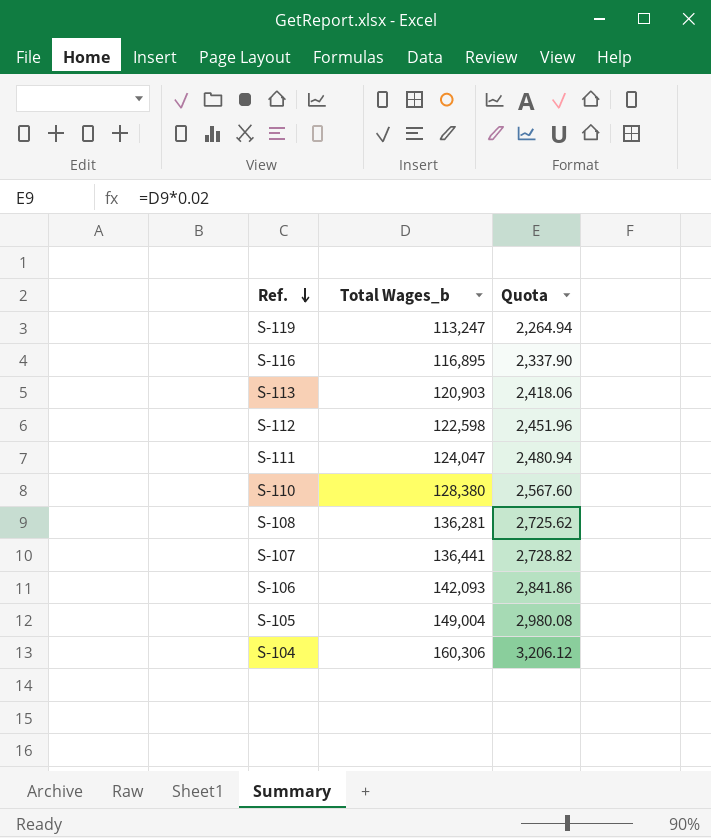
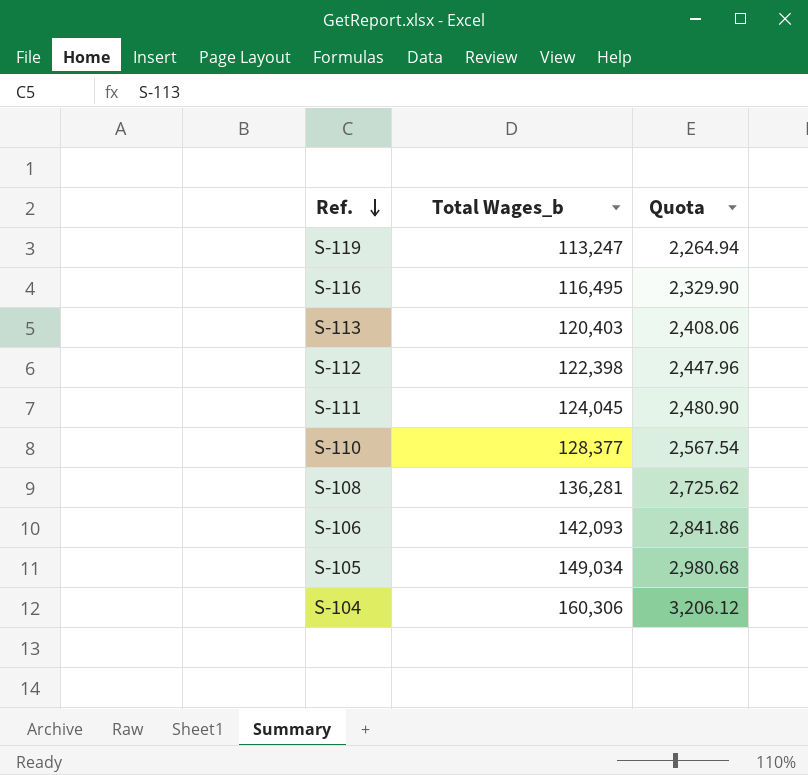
row S-107: 136,441 | 2,728.82 -> none
S-116 | Total Wages_b: 116,895 -> 116,495
S-116 | Quota: 2,337.90 -> 2,329.90
S-113 | Total Wages_b: 120,903 -> 120,403
S-113 | Quota: 2,418.06 -> 2,408.06
S-112 | Total Wages_b: 122,598 -> 122,398
S-112 | Quota: 2,451.96 -> 2,447.96
S-111 | Total Wages_b: 124,047 -> 124,045
S-111 | Quota: 2,480.94 -> 2,480.90
S-110 | Total Wages_b: 128,380 -> 128,377
S-110 | Quota: 2,567.60 -> 2,567.54
S-105 | Total Wages_b: 149,004 -> 149,034
S-105 | Quota: 2,980.08 -> 2,980.68

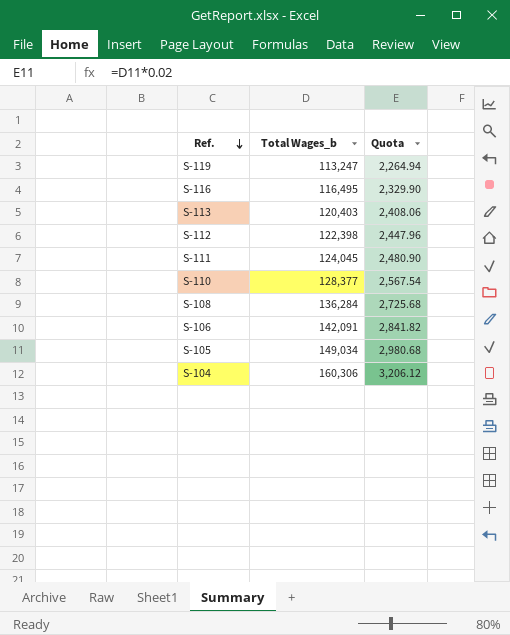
S-108 | Total Wages_b: 136,281 -> 136,284
S-108 | Quota: 2,725.62 -> 2,725.68
S-106 | Total Wages_b: 142,093 -> 142,091
S-106 | Quota: 2,841.86 -> 2,841.82

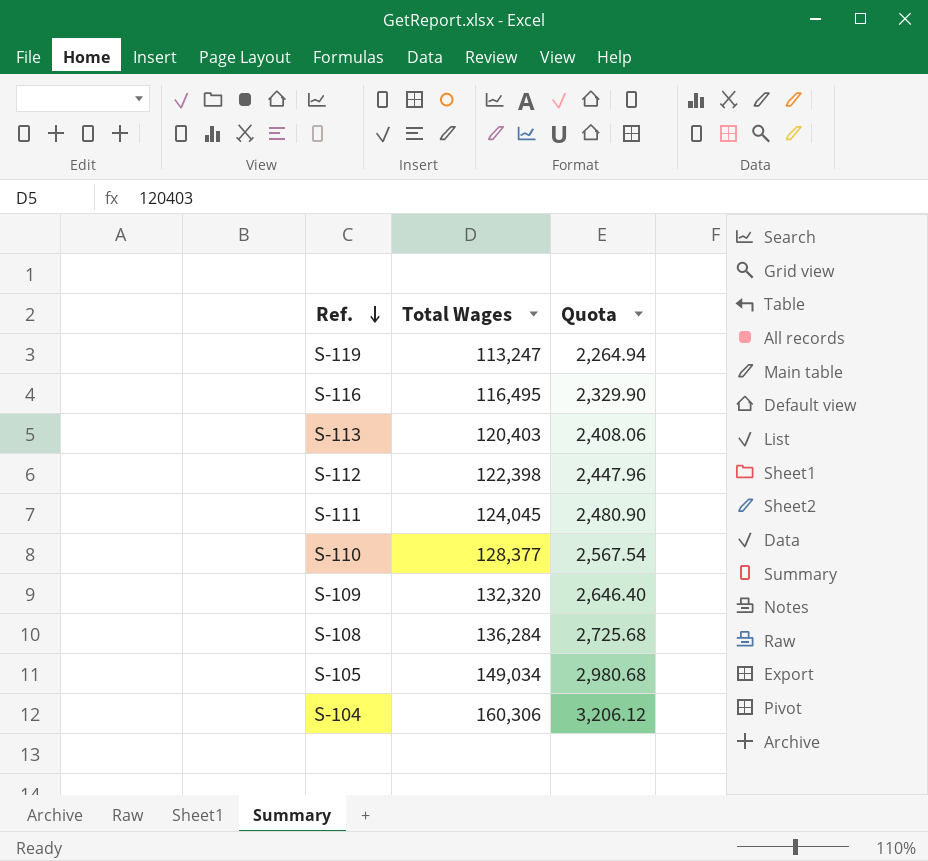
column name: Total Wages_b -> Total Wages
row S-106: 142,091 | 2,841.82 -> none
row S-109: none -> 132,320 | 2,646.40

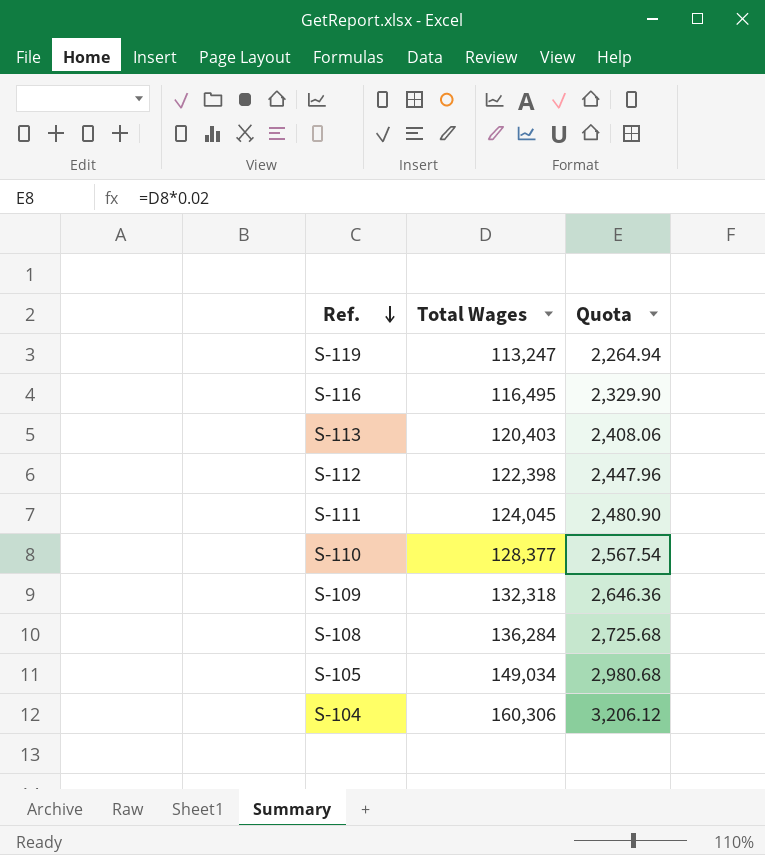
S-109 | Total Wages: 132,320 -> 132,318
S-109 | Quota: 2,646.40 -> 2,646.36

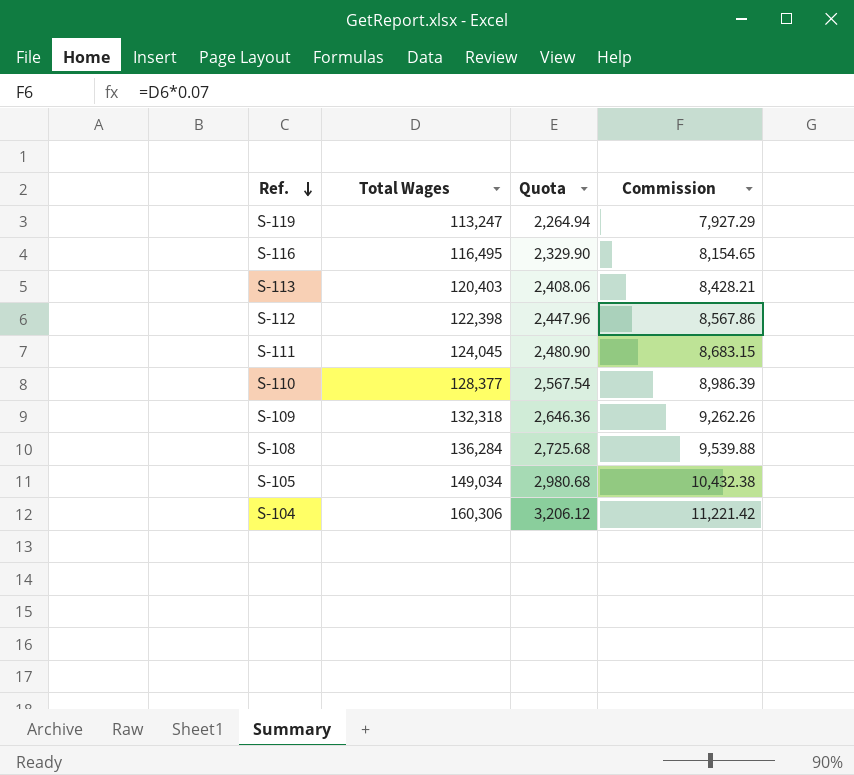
column Commission | formula: none -> [Total Wages] * 0.07

